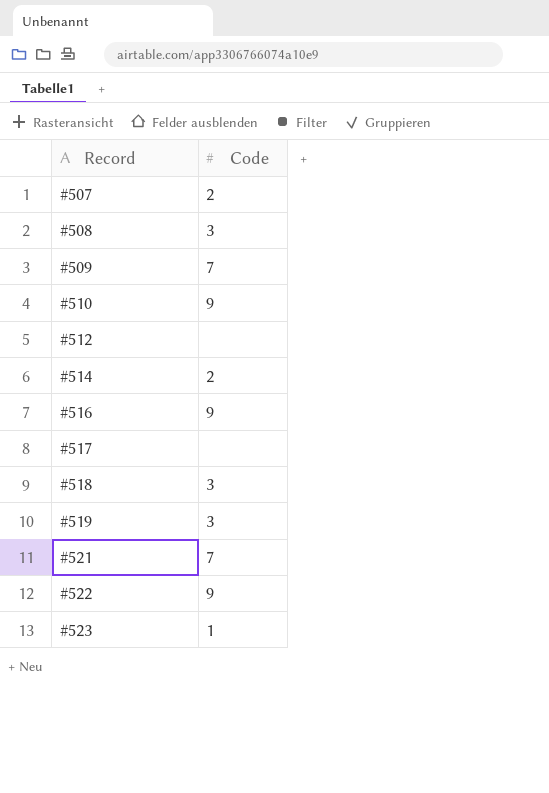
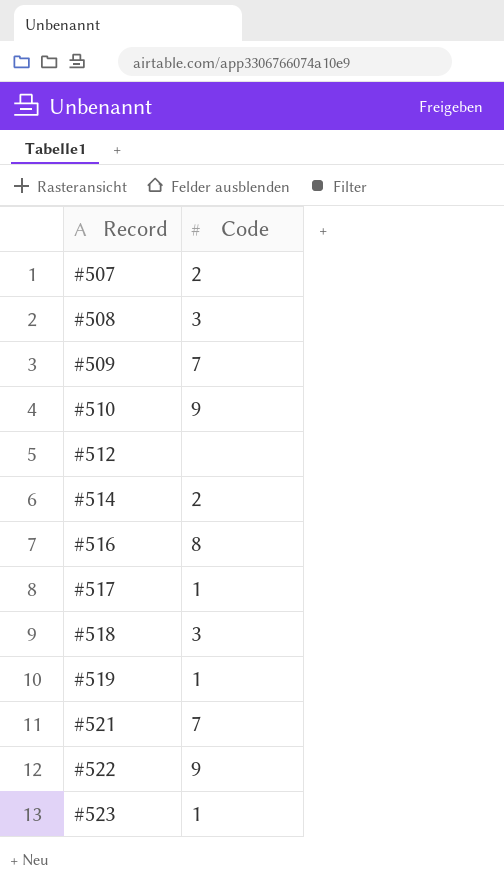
#516 | Code: 9 -> 8
#517 | Code: none -> 1
#519 | Code: 3 -> 1

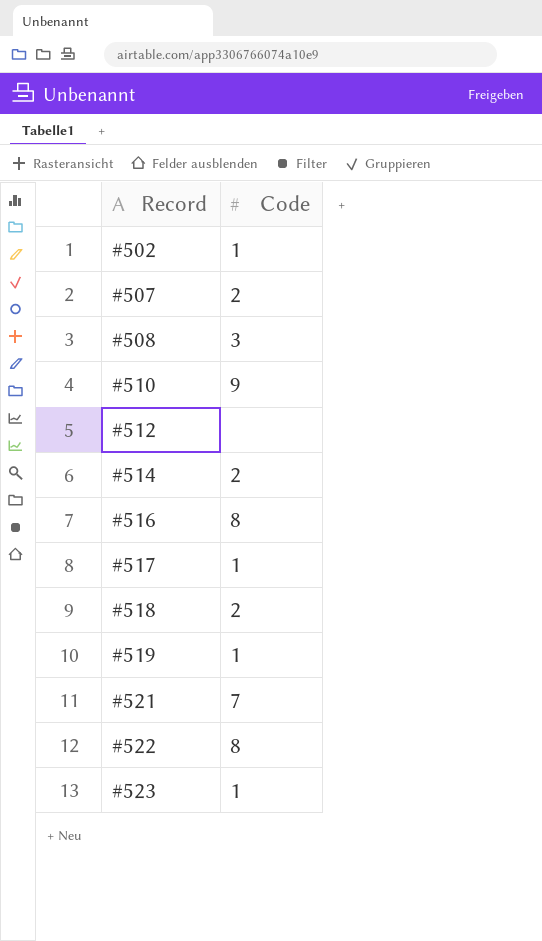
row #509: 7 -> none
row #502: none -> 1
#518 | Code: 3 -> 2
#522 | Code: 9 -> 8

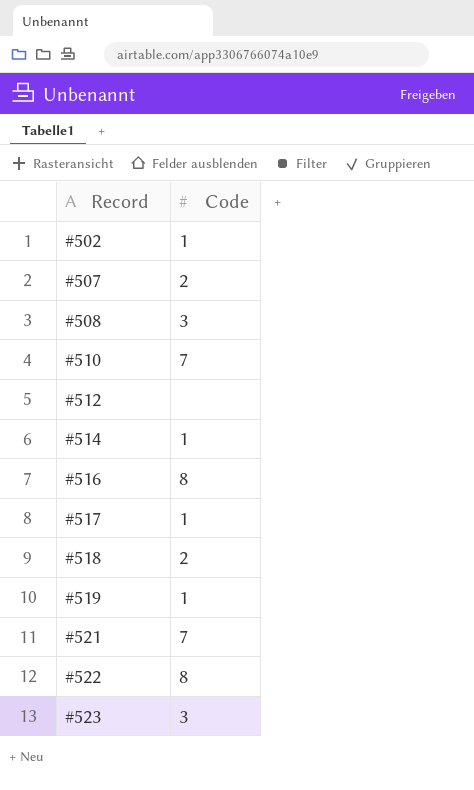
#510 | Code: 9 -> 7
#514 | Code: 2 -> 1
#523 | Code: 1 -> 3

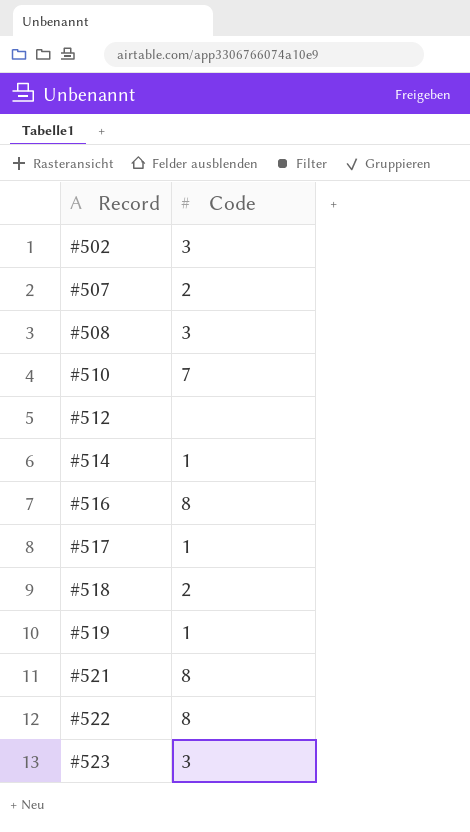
#502 | Code: 1 -> 3
#521 | Code: 7 -> 8

